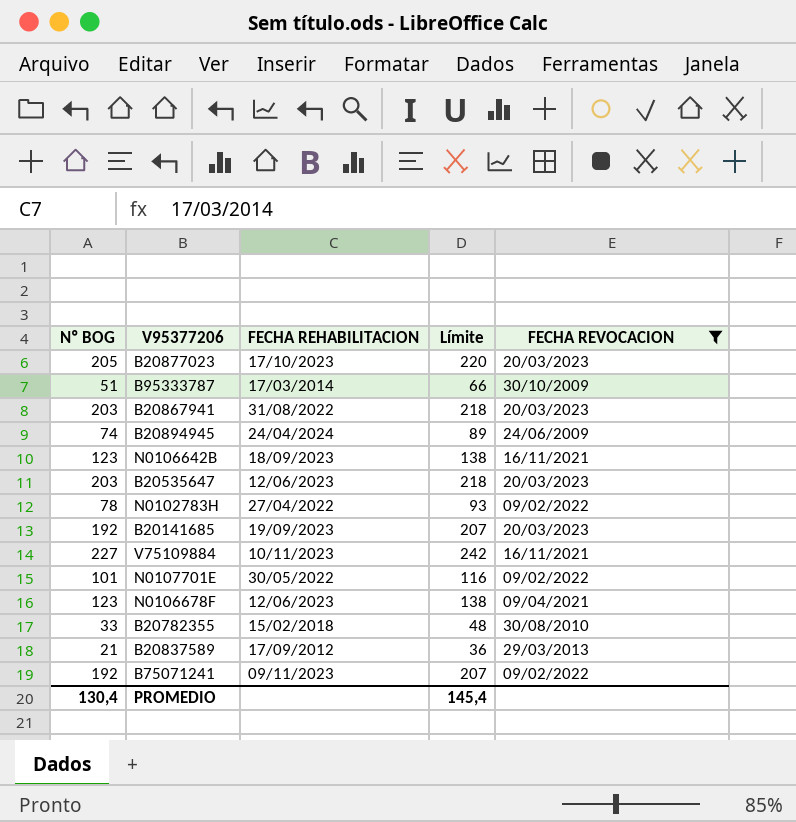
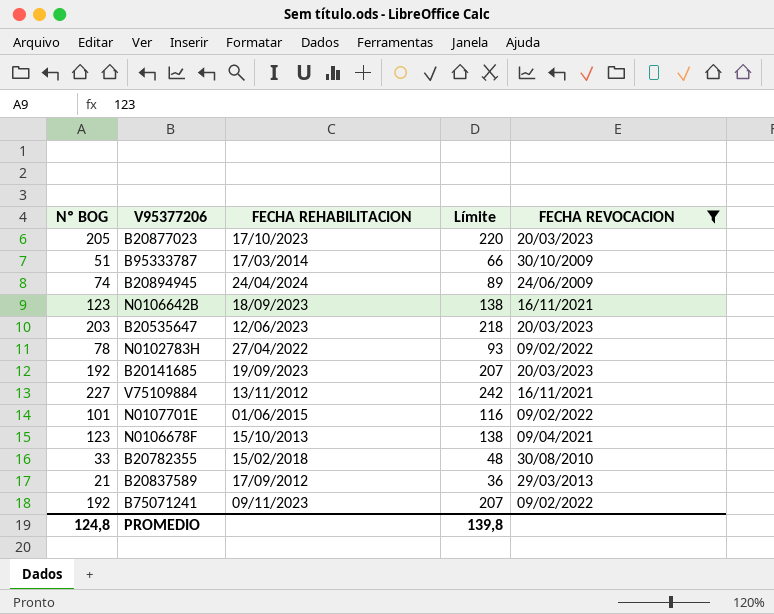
row B20867941: 203 | 31/08/2022 | 218 | 20/03/2023 -> none
V75109884 | FECHA REHABILITACION: 10/11/2023 -> 13/11/2012
N0107701E | FECHA REHABILITACION: 30/05/2022 -> 01/06/2015
N0106678F | FECHA REHABILITACION: 12/06/2023 -> 15/10/2013
PROMEDIO | Nº BOG: 130,4 -> 124,8
PROMEDIO | Límite: 145,4 -> 139,8

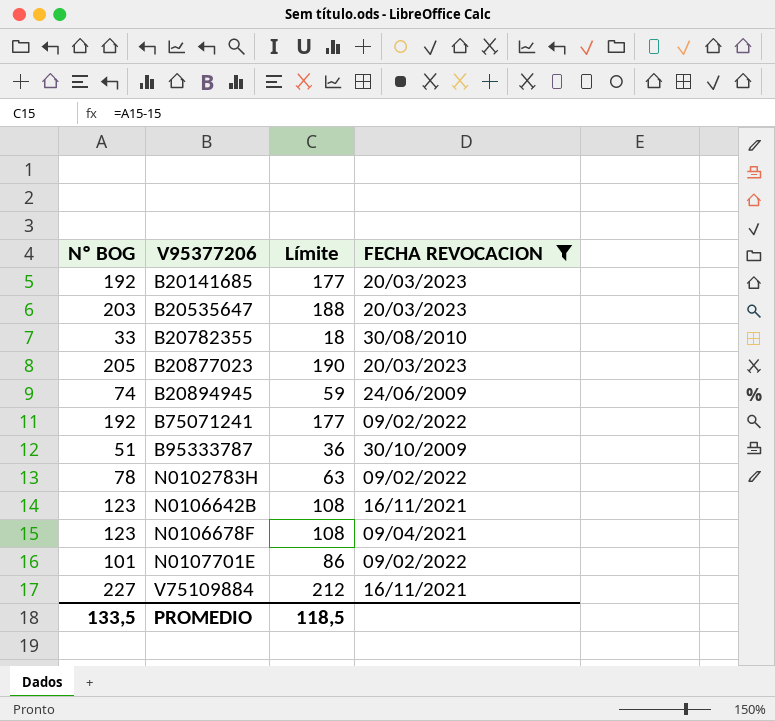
row order: none -> V95377206 ascending
column FECHA REHABILITACION | position: 3 -> none
column Límite | formula: [Nº BOG] + 15 -> [Nº BOG] - 15
row B20837589: 21 | 17/09/2012 | 36 | 29/03/2013 -> none
PROMEDIO | Nº BOG: 124,8 -> 133,5
PROMEDIO | Límite: 139,8 -> 118,5

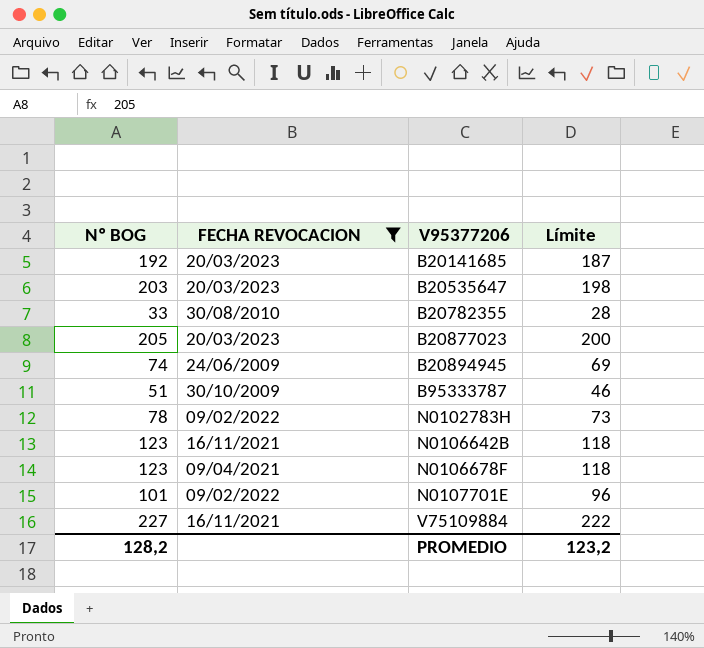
column FECHA REVOCACION | position: 4 -> 2
column Límite | formula: [Nº BOG] - 15 -> [Nº BOG] - 5
row B75071241: 192 | 177 | 09/02/2022 -> none
PROMEDIO | Nº BOG: 133,5 -> 128,2
PROMEDIO | Límite: 118,5 -> 123,2

